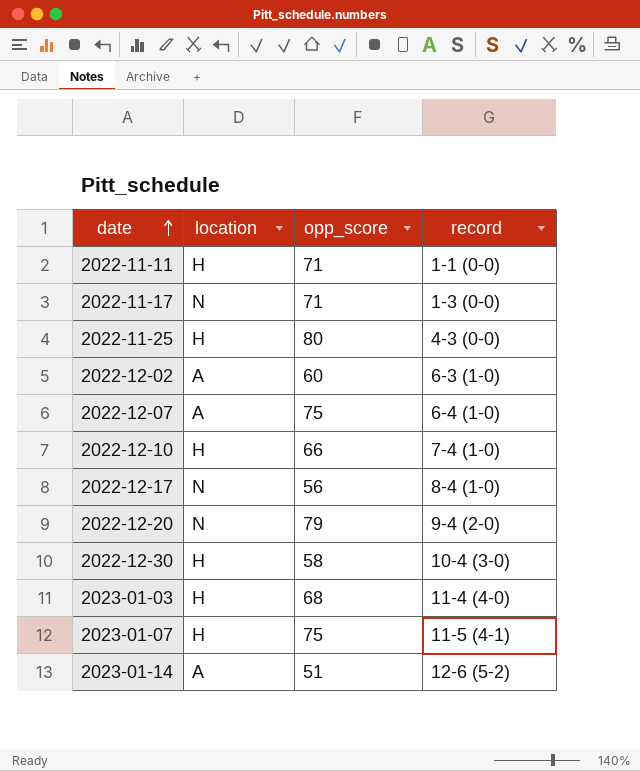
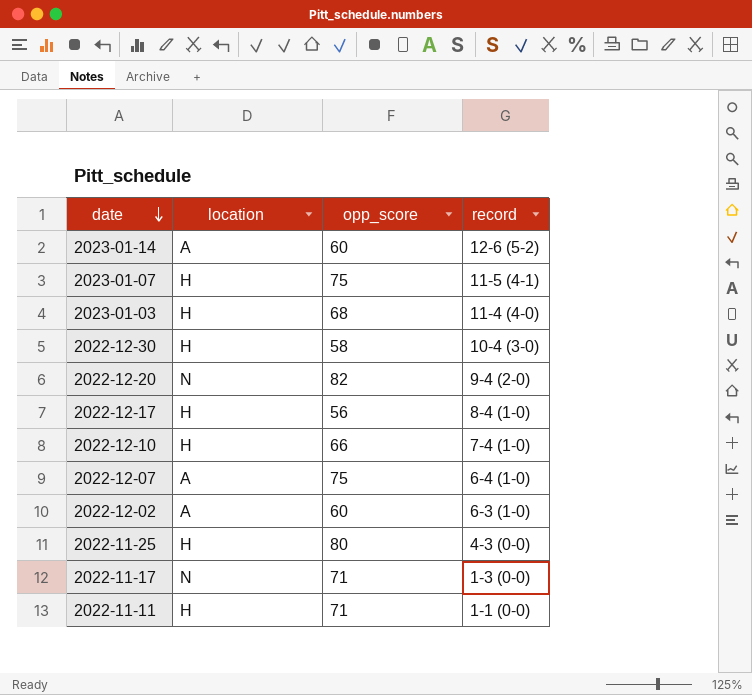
row order: date ascending -> date descending
2023-01-14 | opp_score: 51 -> 60
2022-12-20 | opp_score: 79 -> 82
2022-12-17 | location: N -> H

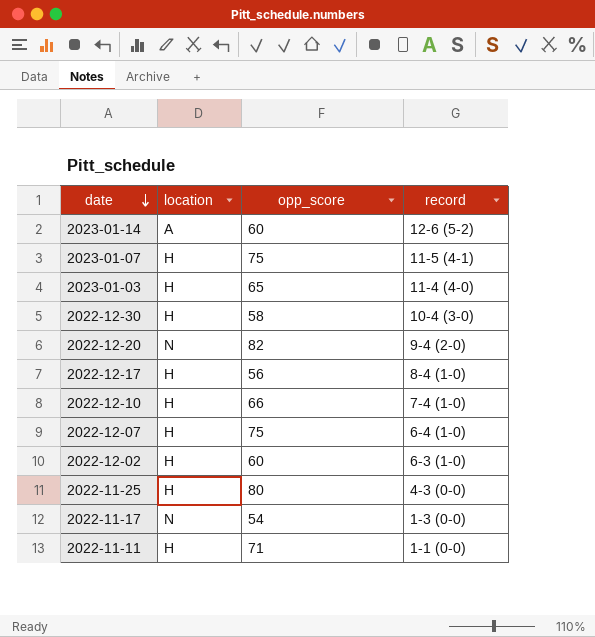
2023-01-03 | opp_score: 68 -> 65
2022-12-07 | location: A -> H
2022-12-02 | location: A -> H
2022-11-17 | opp_score: 71 -> 54

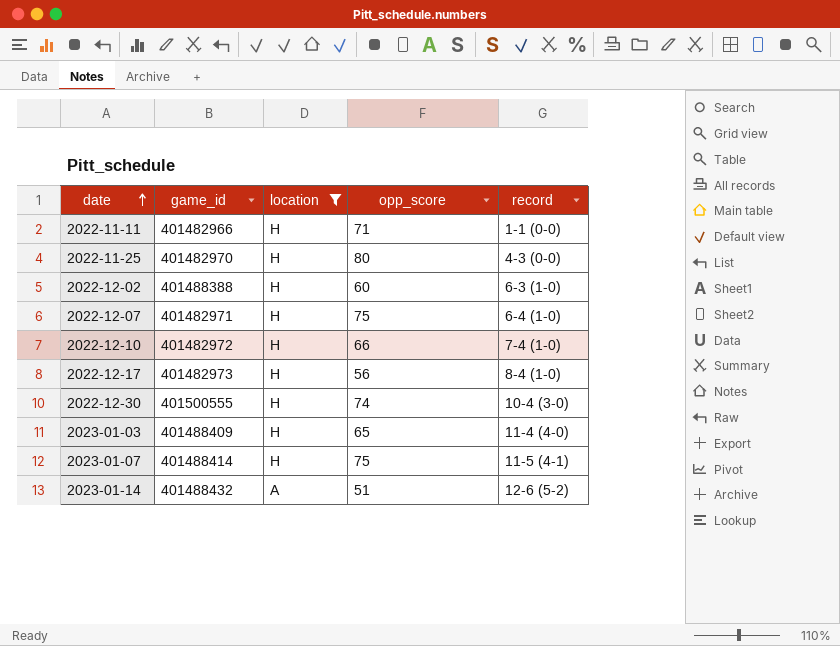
filter: none -> location != N
row order: date descending -> date ascending
column game_id | position: none -> 2
2022-12-30 | opp_score: 58 -> 74
2023-01-14 | opp_score: 60 -> 51

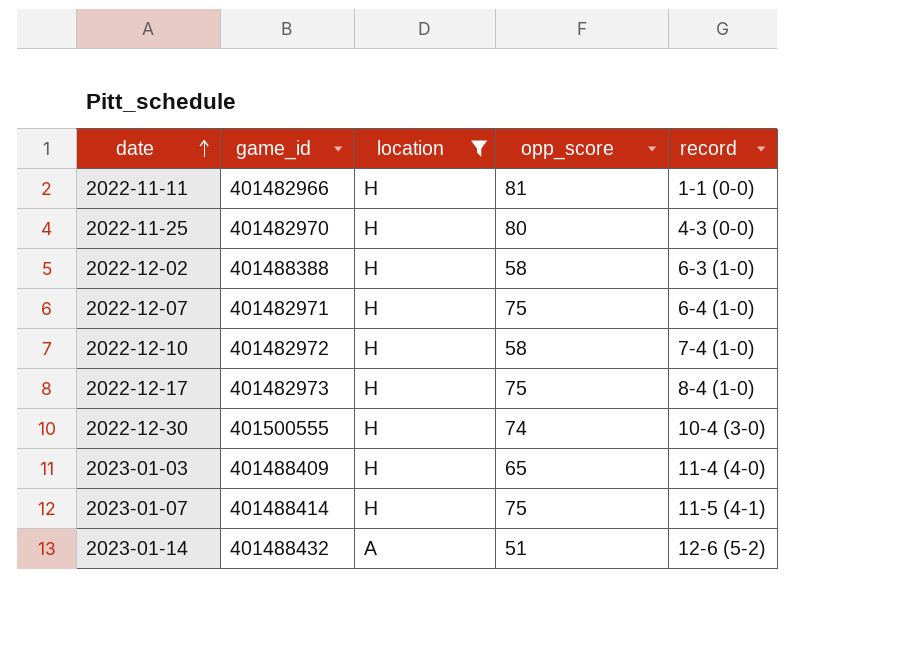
2022-11-11 | opp_score: 71 -> 81
2022-12-02 | opp_score: 60 -> 58
2022-12-10 | opp_score: 66 -> 58
2022-12-17 | opp_score: 56 -> 75

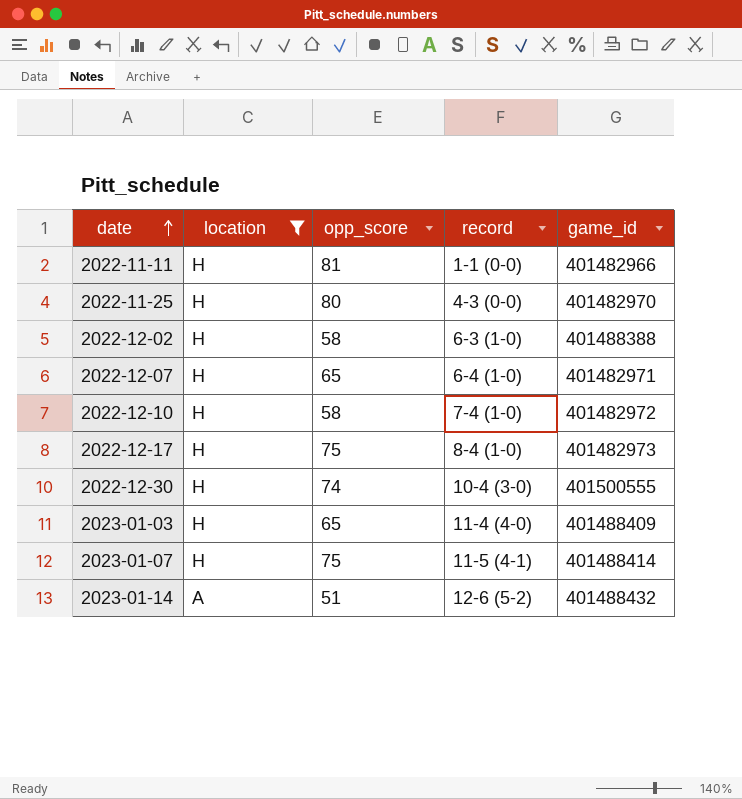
column game_id | position: 2 -> 5
2022-12-07 | opp_score: 75 -> 65

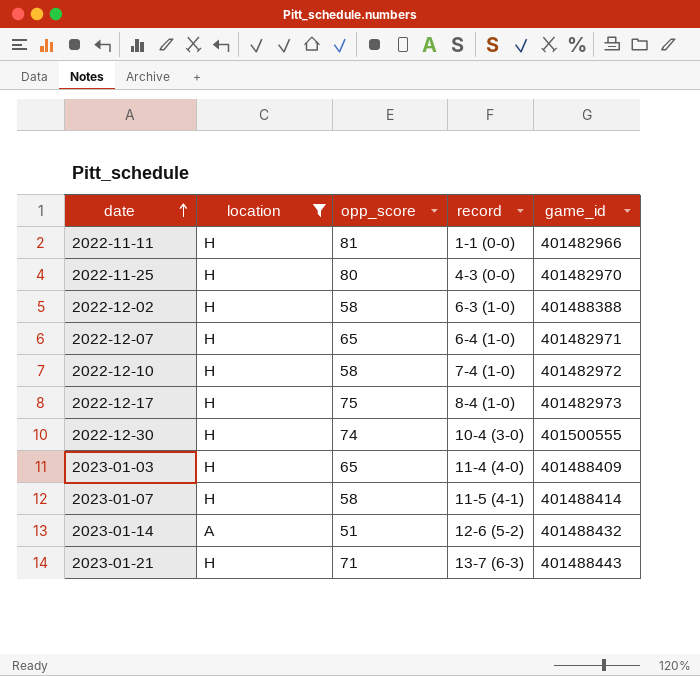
2023-01-07 | opp_score: 75 -> 58
row 2023-01-21: none -> H | 71 | 13-7 (6-3) | 401488443

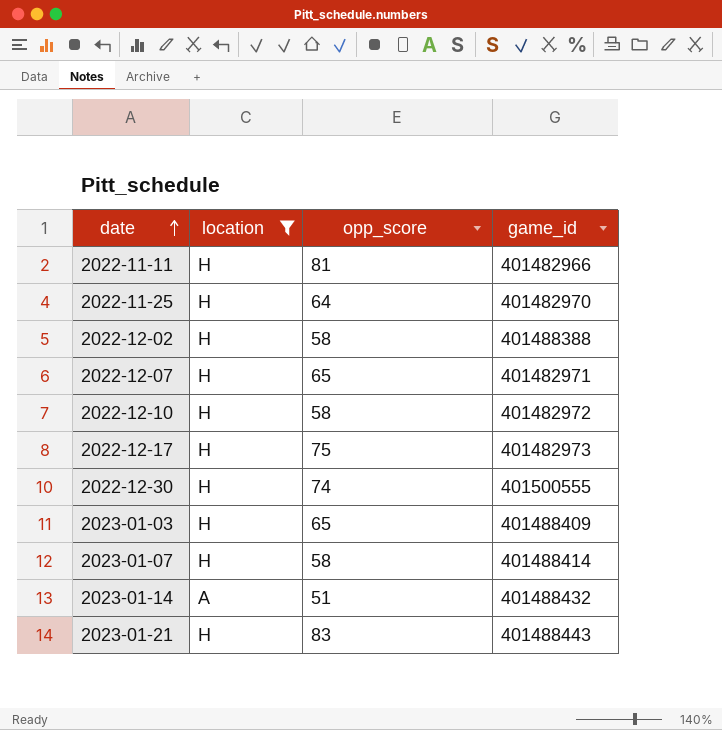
column record | position: 4 -> none
2022-11-25 | opp_score: 80 -> 64
2023-01-21 | opp_score: 71 -> 83

